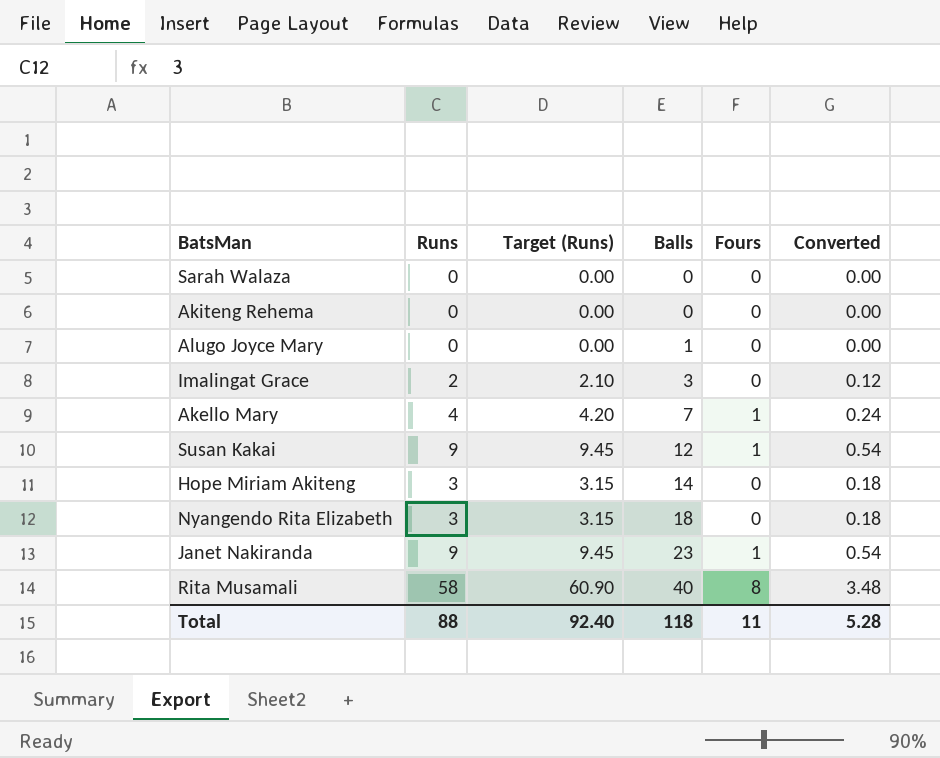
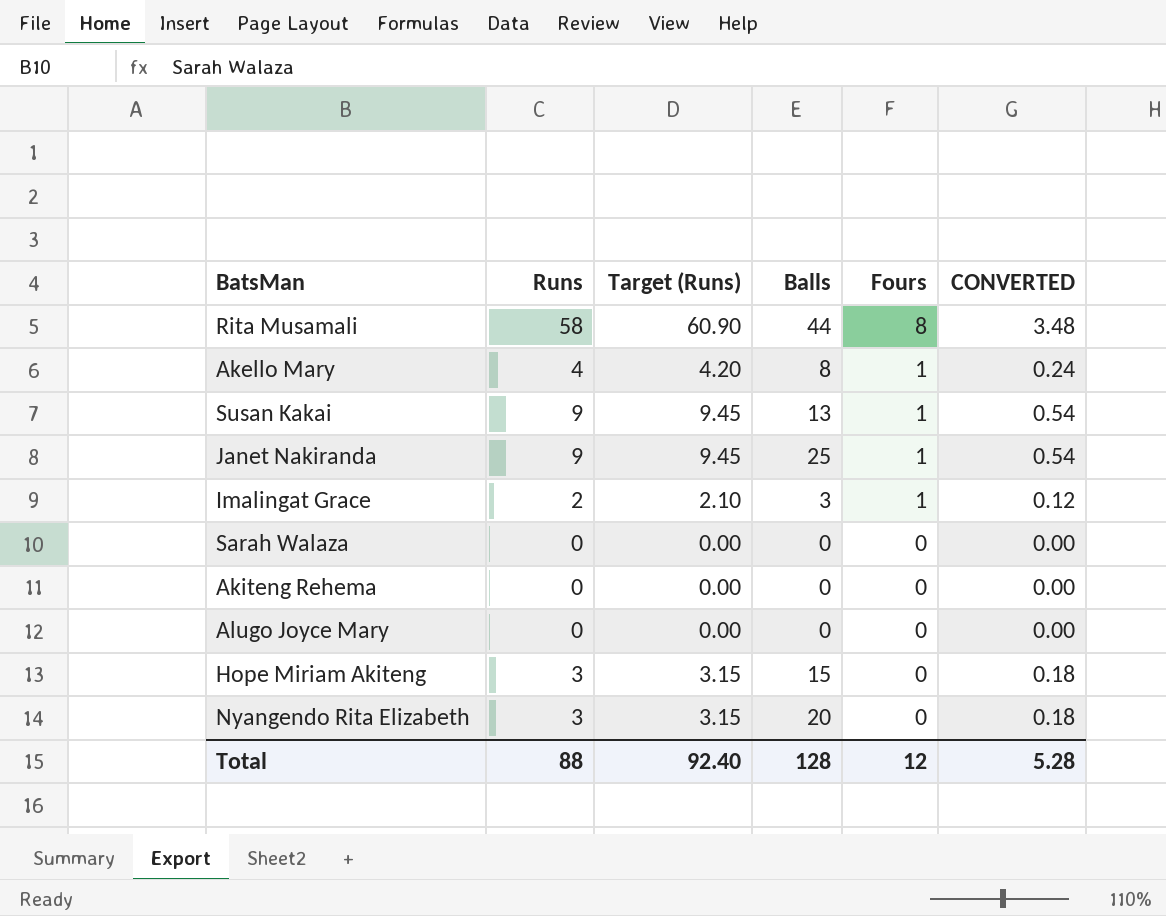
row order: Balls ascending -> Fours descending
column name: Converted -> CONVERTED
Rita Musamali | Balls: 40 -> 44
Akello Mary | Balls: 7 -> 8
Susan Kakai | Balls: 12 -> 13
Janet Nakiranda | Balls: 23 -> 25
Imalingat Grace | Fours: 0 -> 1
Alugo Joyce Mary | Balls: 1 -> 0
Hope Miriam Akiteng | Balls: 14 -> 15
Nyangendo Rita Elizabeth | Balls: 18 -> 20
Total | Balls: 118 -> 128
Total | Fours: 11 -> 12

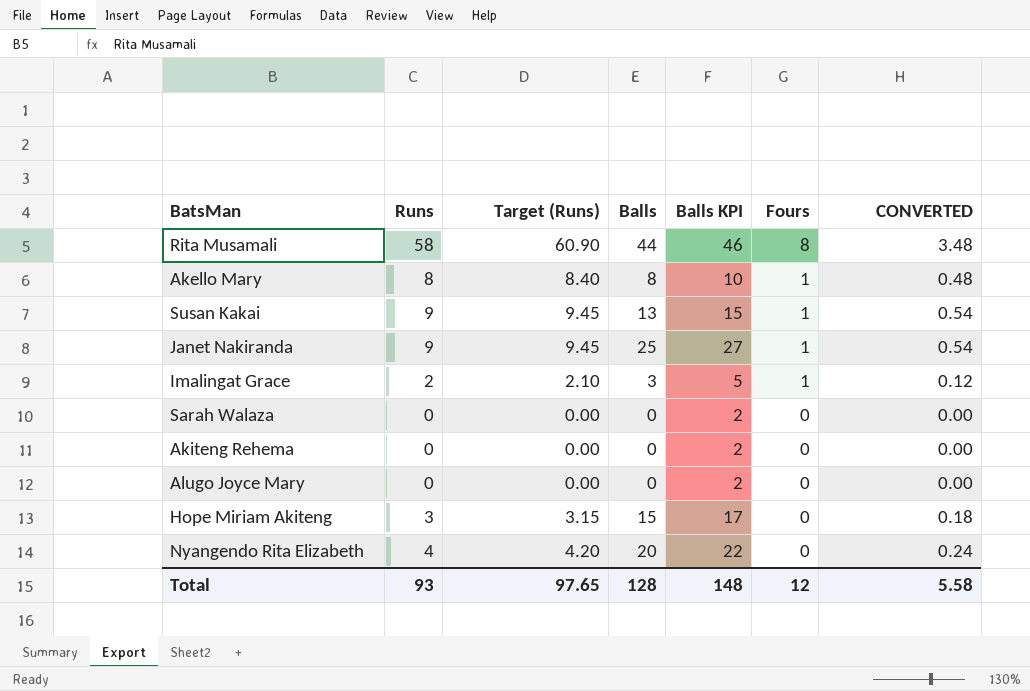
column Balls KPI | formula: none -> [Balls] + 2
Akello Mary | Runs: 4 -> 8
Akello Mary | Target (Runs): 4.20 -> 8.40
Akello Mary | CONVERTED: 0.24 -> 0.48
Nyangendo Rita Elizabeth | Runs: 3 -> 4
Nyangendo Rita Elizabeth | Target (Runs): 3.15 -> 4.20
Nyangendo Rita Elizabeth | CONVERTED: 0.18 -> 0.24
Total | Runs: 88 -> 93
Total | Target (Runs): 92.40 -> 97.65
Total | CONVERTED: 5.28 -> 5.58

